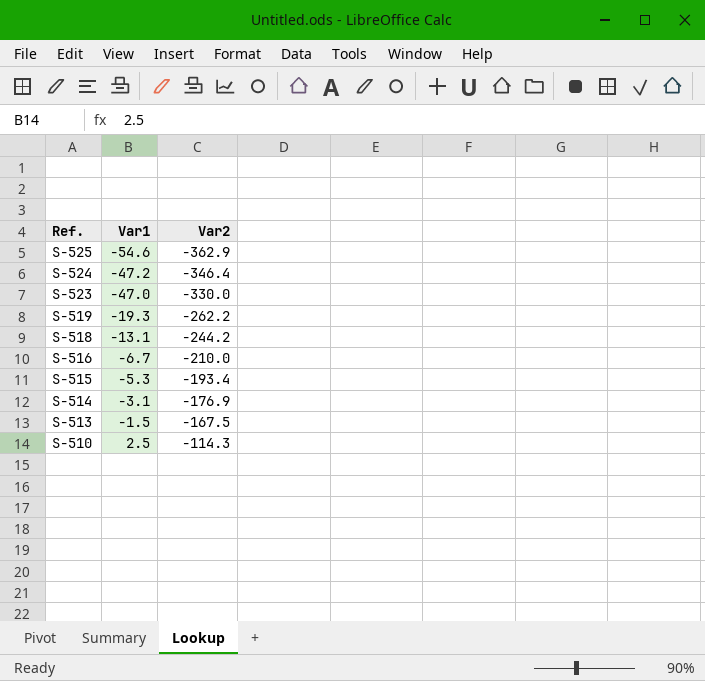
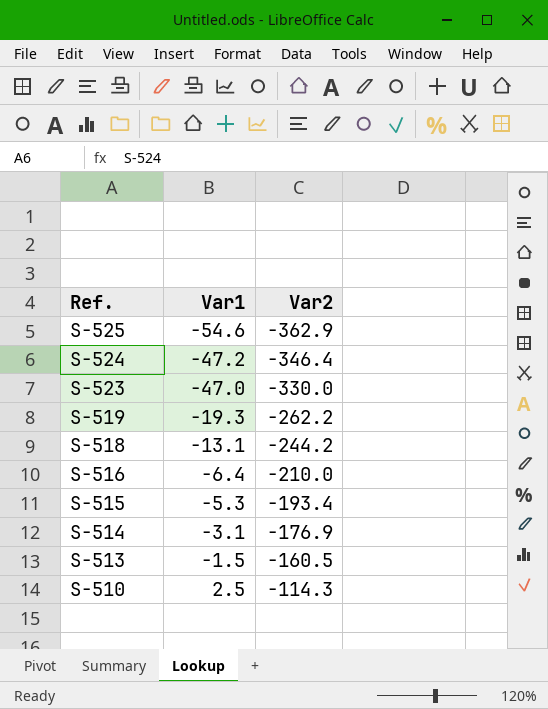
S-516 | Var1: -6.7 -> -6.4
S-513 | Var2: -167.5 -> -160.5

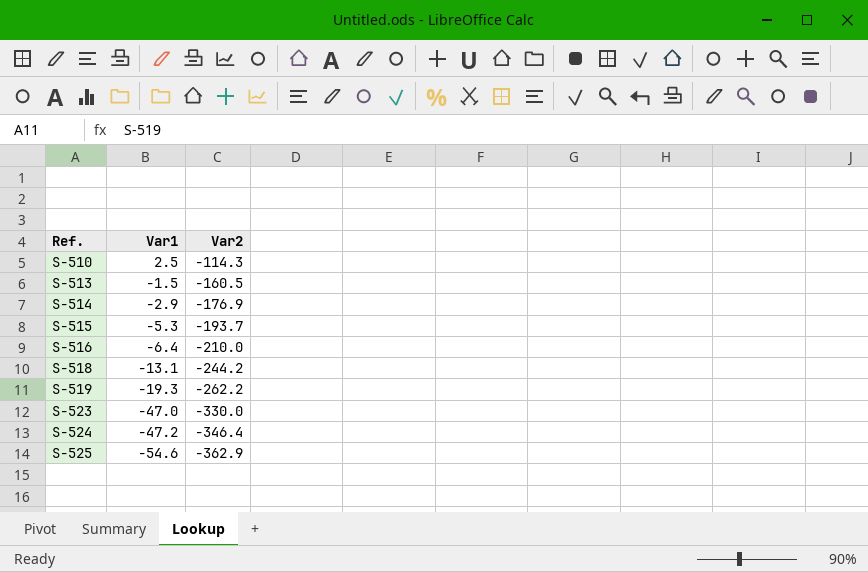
row order: Ref. descending -> Ref. ascending
S-514 | Var1: -3.1 -> -2.9
S-515 | Var2: -193.4 -> -193.7

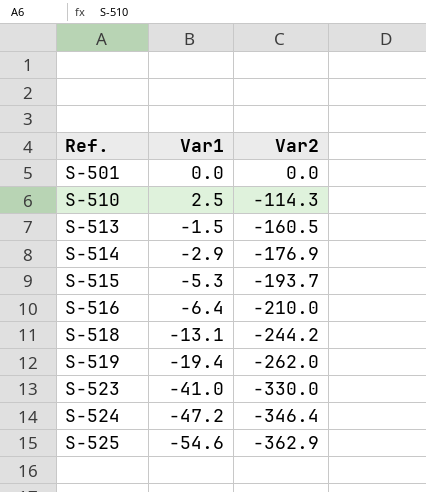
row S-501: none -> 0.0 | 0.0
S-519 | Var1: -19.3 -> -19.4
S-519 | Var2: -262.2 -> -262.0
S-523 | Var1: -47.0 -> -41.0

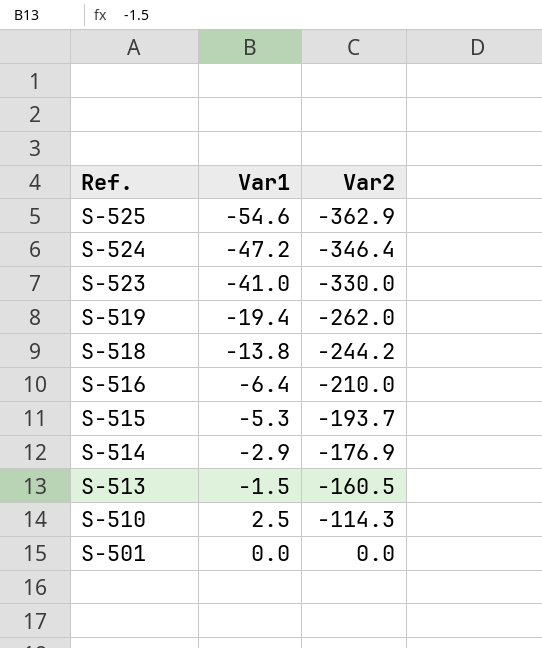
row order: Ref. ascending -> Ref. descending
S-518 | Var1: -13.1 -> -13.8

